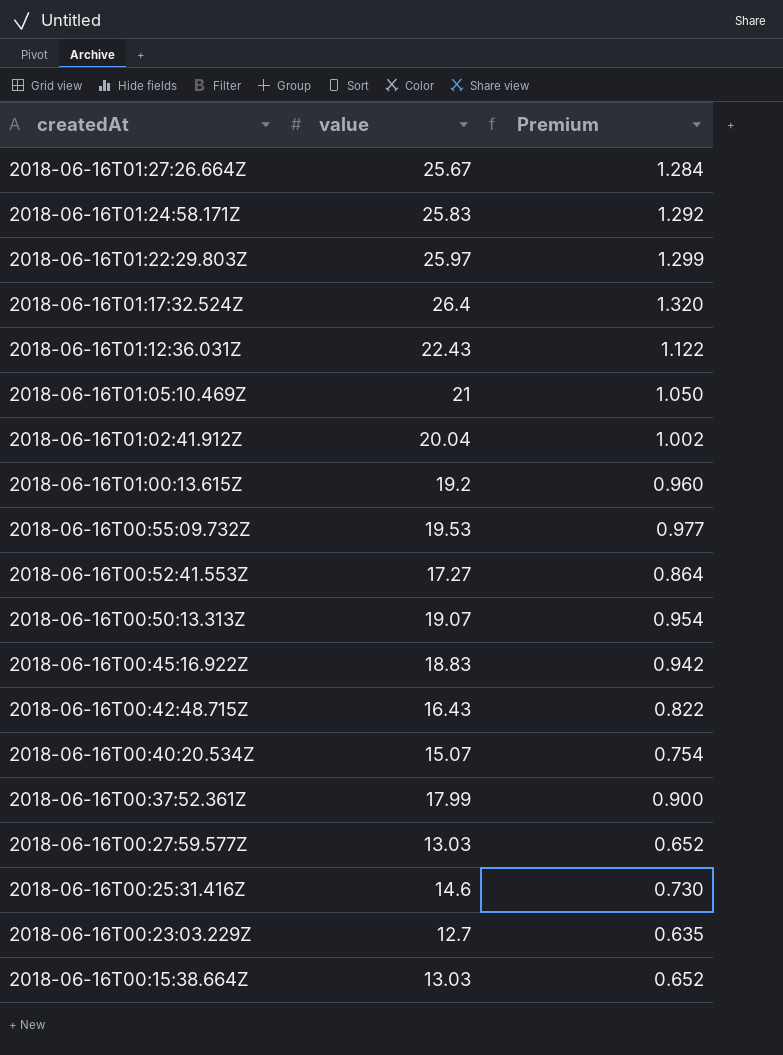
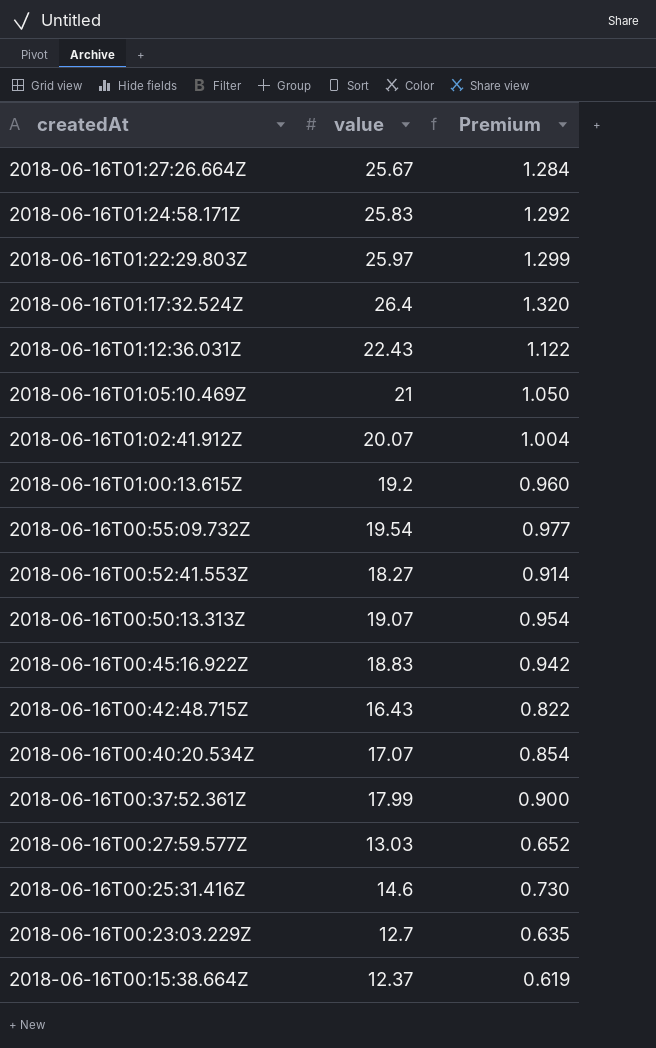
2018-06-16T01:02:41.912Z | value: 20.04 -> 20.07
2018-06-16T01:02:41.912Z | Premium: 1.002 -> 1.004
2018-06-16T00:55:09.732Z | value: 19.53 -> 19.54
2018-06-16T00:52:41.553Z | value: 17.27 -> 18.27
2018-06-16T00:52:41.553Z | Premium: 0.864 -> 0.914
2018-06-16T00:40:20.534Z | value: 15.07 -> 17.07
2018-06-16T00:40:20.534Z | Premium: 0.754 -> 0.854
2018-06-16T00:15:38.664Z | value: 13.03 -> 12.37
2018-06-16T00:15:38.664Z | Premium: 0.652 -> 0.619

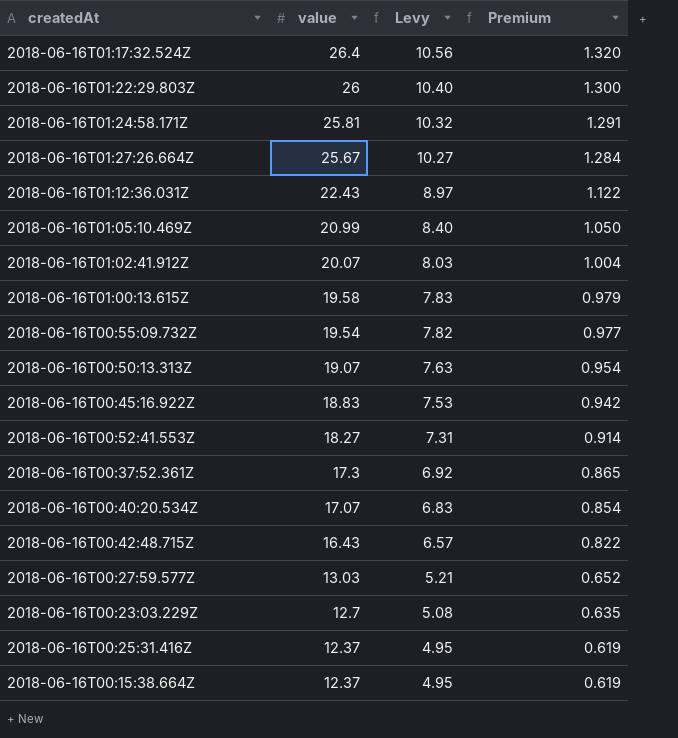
row order: createdAt descending -> value descending
column Levy | formula: none -> [value] * 0.4
2018-06-16T01:22:29.803Z | value: 25.97 -> 26
2018-06-16T01:22:29.803Z | Premium: 1.299 -> 1.300
2018-06-16T01:24:58.171Z | value: 25.83 -> 25.81
2018-06-16T01:24:58.171Z | Premium: 1.292 -> 1.291
2018-06-16T01:05:10.469Z | value: 21 -> 20.99
2018-06-16T01:00:13.615Z | value: 19.2 -> 19.58
2018-06-16T01:00:13.615Z | Premium: 0.960 -> 0.979
2018-06-16T00:37:52.361Z | value: 17.99 -> 17.3
2018-06-16T00:37:52.361Z | Premium: 0.900 -> 0.865
2018-06-16T00:25:31.416Z | value: 14.6 -> 12.37
2018-06-16T00:25:31.416Z | Premium: 0.730 -> 0.619

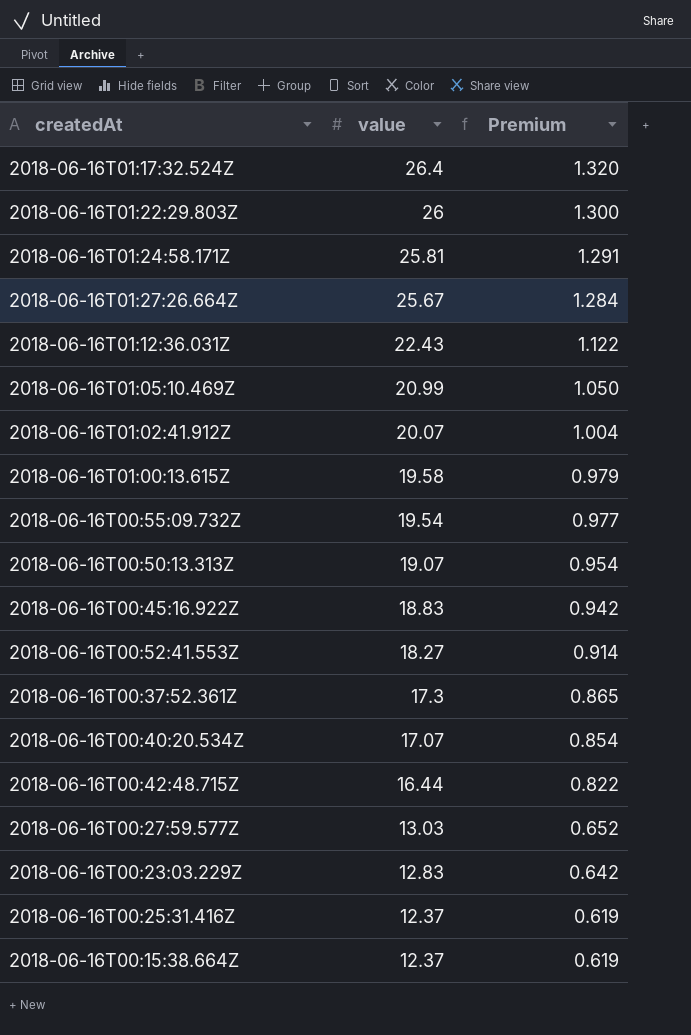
column Levy | formula: [value] * 0.4 -> none
2018-06-16T00:42:48.715Z | value: 16.43 -> 16.44
2018-06-16T00:23:03.229Z | value: 12.7 -> 12.83
2018-06-16T00:23:03.229Z | Premium: 0.635 -> 0.642

